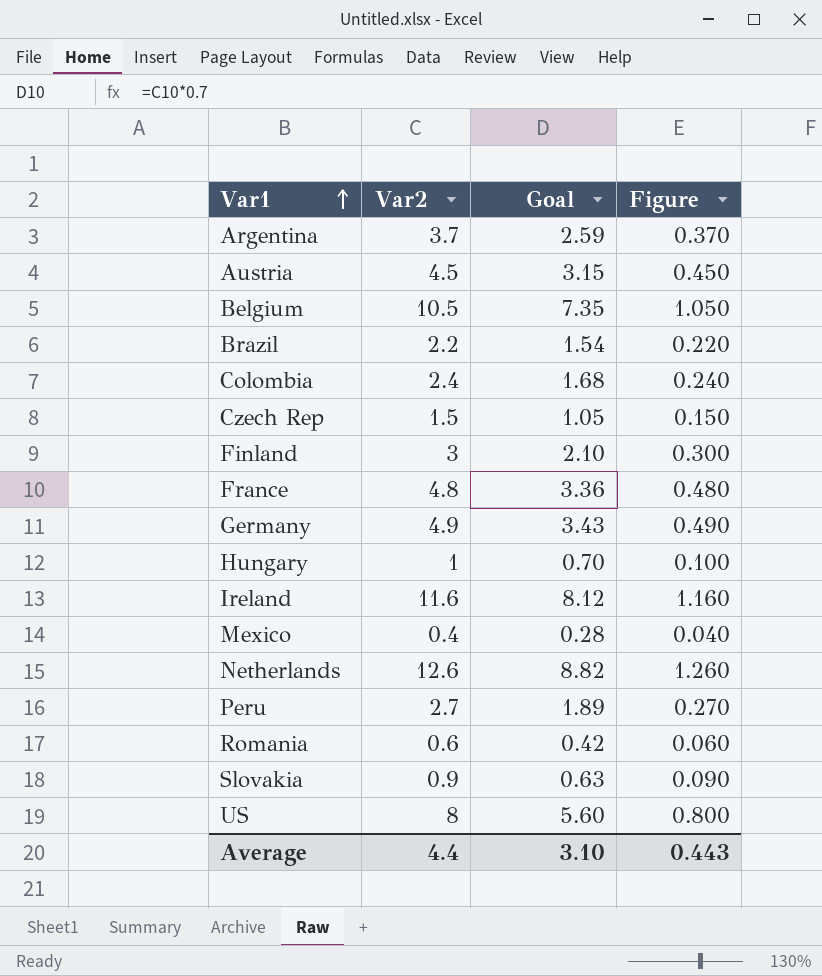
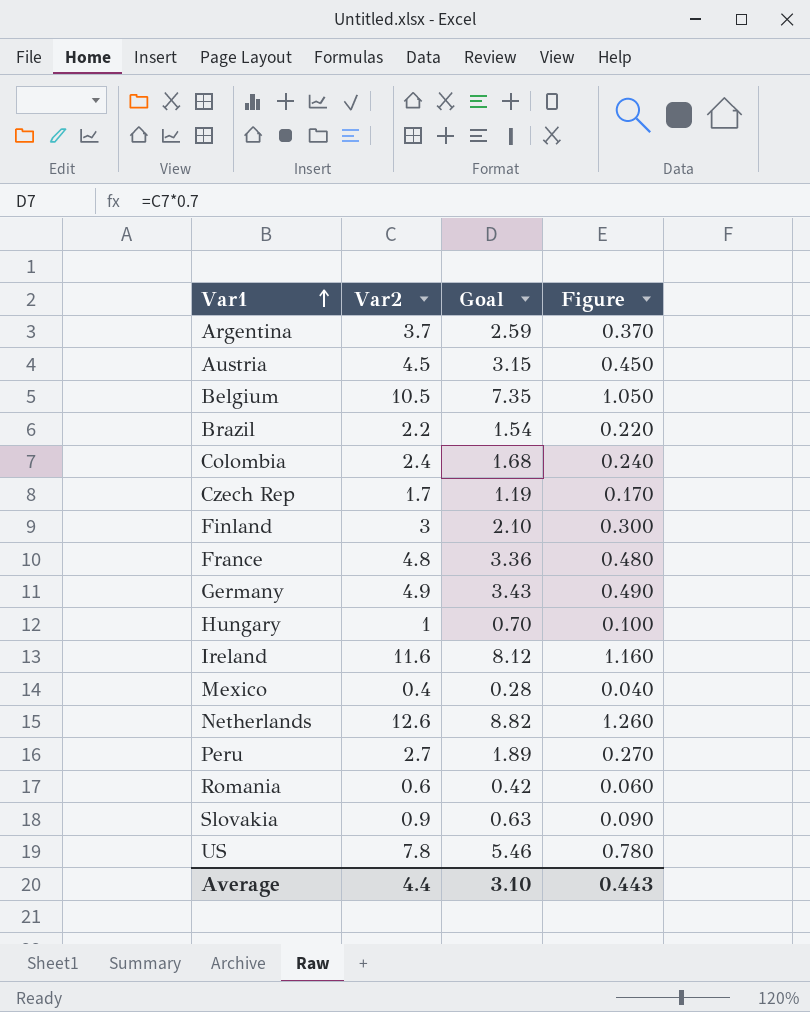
Czech Rep | Var2: 1.5 -> 1.7
Czech Rep | Goal: 1.05 -> 1.19
Czech Rep | Figure: 0.150 -> 0.170
US | Var2: 8 -> 7.8
US | Goal: 5.60 -> 5.46
US | Figure: 0.800 -> 0.780

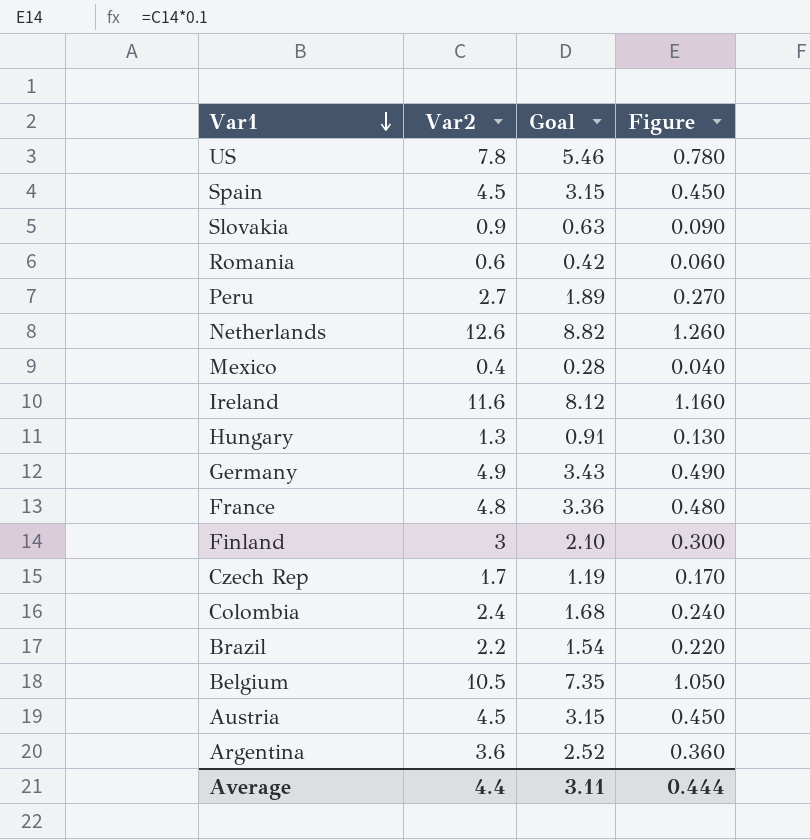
row order: Var1 ascending -> Var1 descending
row Spain: none -> 4.5 | 3.15 | 0.450
Hungary | Var2: 1 -> 1.3
Hungary | Goal: 0.70 -> 0.91
Hungary | Figure: 0.100 -> 0.130
Argentina | Var2: 3.7 -> 3.6
Argentina | Goal: 2.59 -> 2.52
Argentina | Figure: 0.370 -> 0.360
Average | Goal: 3.10 -> 3.11
Average | Figure: 0.443 -> 0.444

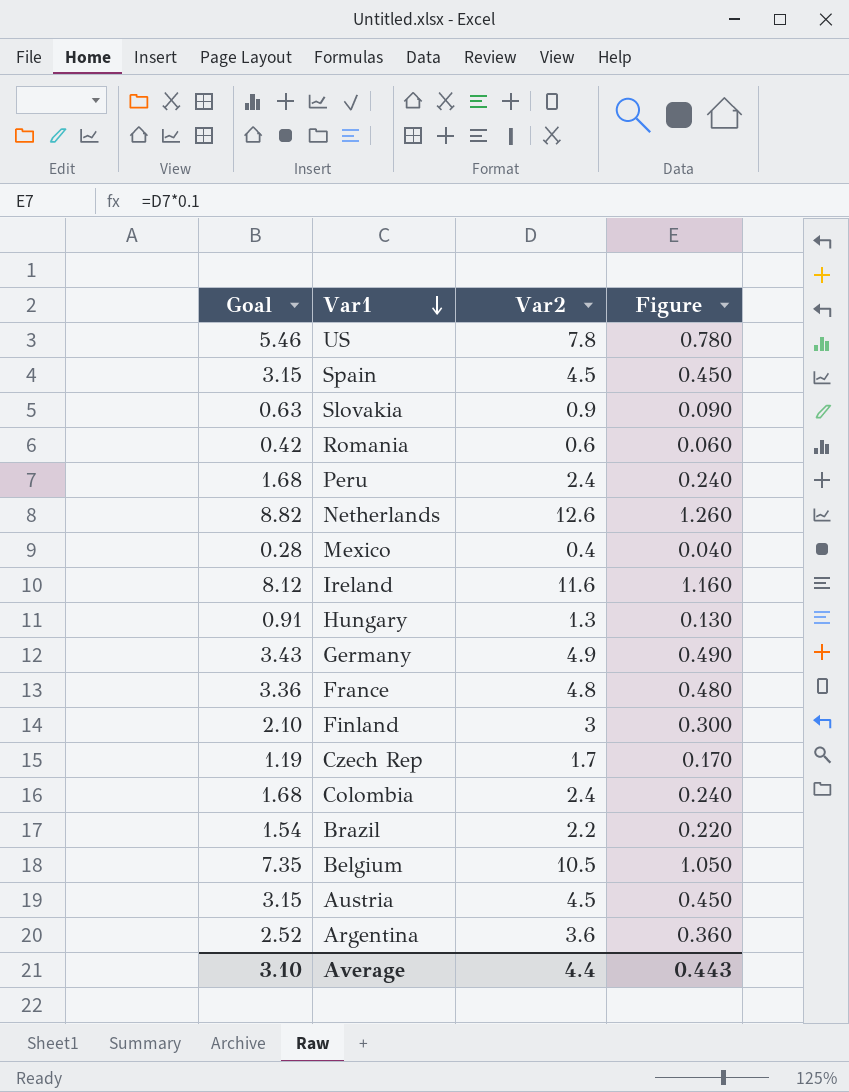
column Goal | position: 3 -> 1
Peru | Goal: 1.89 -> 1.68
Peru | Var2: 2.7 -> 2.4
Peru | Figure: 0.270 -> 0.240
Average | Goal: 3.11 -> 3.10
Average | Figure: 0.444 -> 0.443

